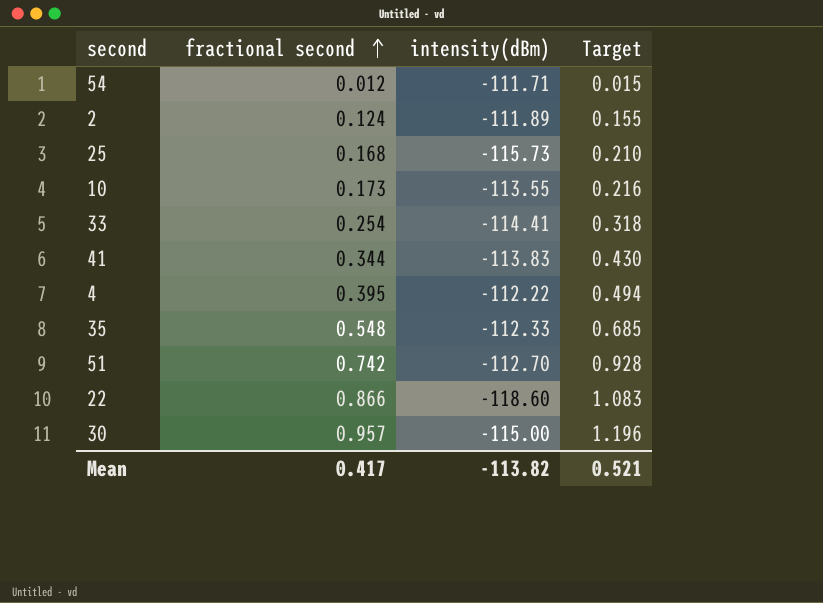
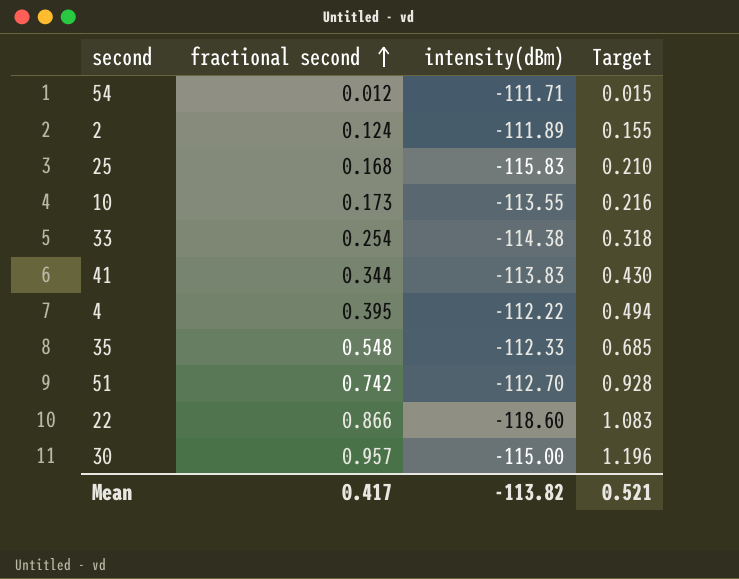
25 | intensity(dBm): -115.73 -> -115.83
33 | intensity(dBm): -114.41 -> -114.38

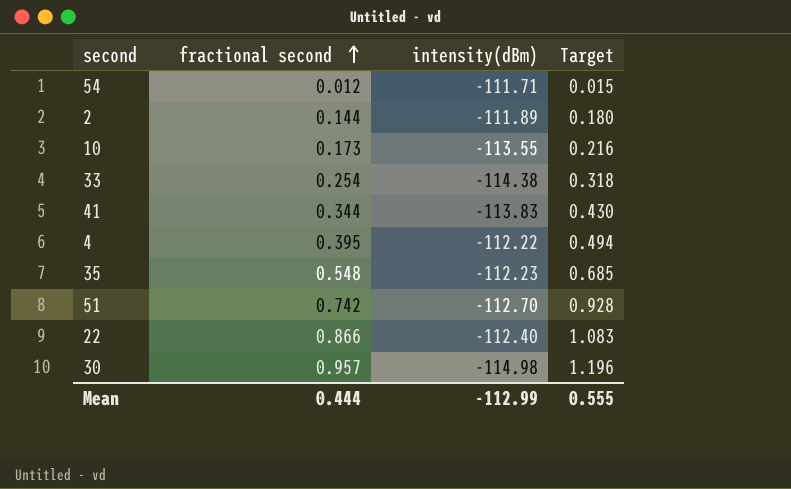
row 25: 0.168 | -115.83 | 0.210 -> none
2 | fractional second: 0.124 -> 0.144
2 | Target: 0.155 -> 0.180
35 | intensity(dBm): -112.33 -> -112.23
22 | intensity(dBm): -118.60 -> -112.40
30 | intensity(dBm): -115.00 -> -114.98
Mean | fractional second: 0.417 -> 0.444
Mean | intensity(dBm): -113.82 -> -112.99
Mean | Target: 0.521 -> 0.555

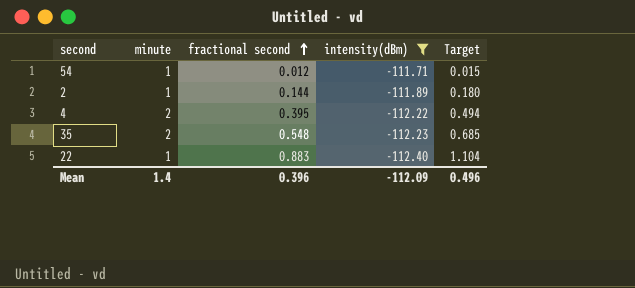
filter: none -> intensity(dBm) >= -112.40
column minute | position: none -> 2
22 | fractional second: 0.866 -> 0.883
22 | Target: 1.083 -> 1.104
Mean | fractional second: 0.444 -> 0.396
Mean | intensity(dBm): -112.99 -> -112.09
Mean | Target: 0.555 -> 0.496

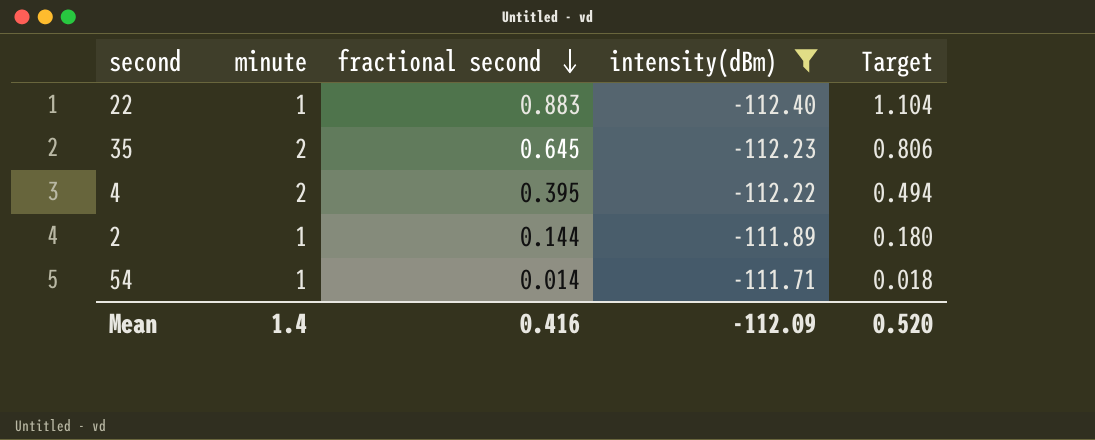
row order: fractional second ascending -> fractional second descending
35 | fractional second: 0.548 -> 0.645
35 | Target: 0.685 -> 0.806
54 | fractional second: 0.012 -> 0.014
54 | Target: 0.015 -> 0.018
Mean | fractional second: 0.396 -> 0.416
Mean | Target: 0.496 -> 0.520

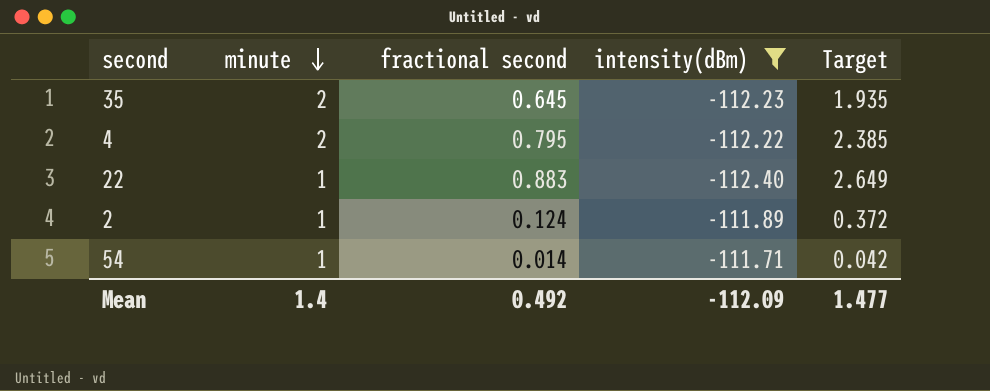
row order: fractional second descending -> minute descending
column Target | formula: [fractional second] * 1.25 -> [fractional second] * 3
4 | fractional second: 0.395 -> 0.795
2 | fractional second: 0.144 -> 0.124
Mean | fractional second: 0.416 -> 0.492
Mean | Target: 0.520 -> 1.477

